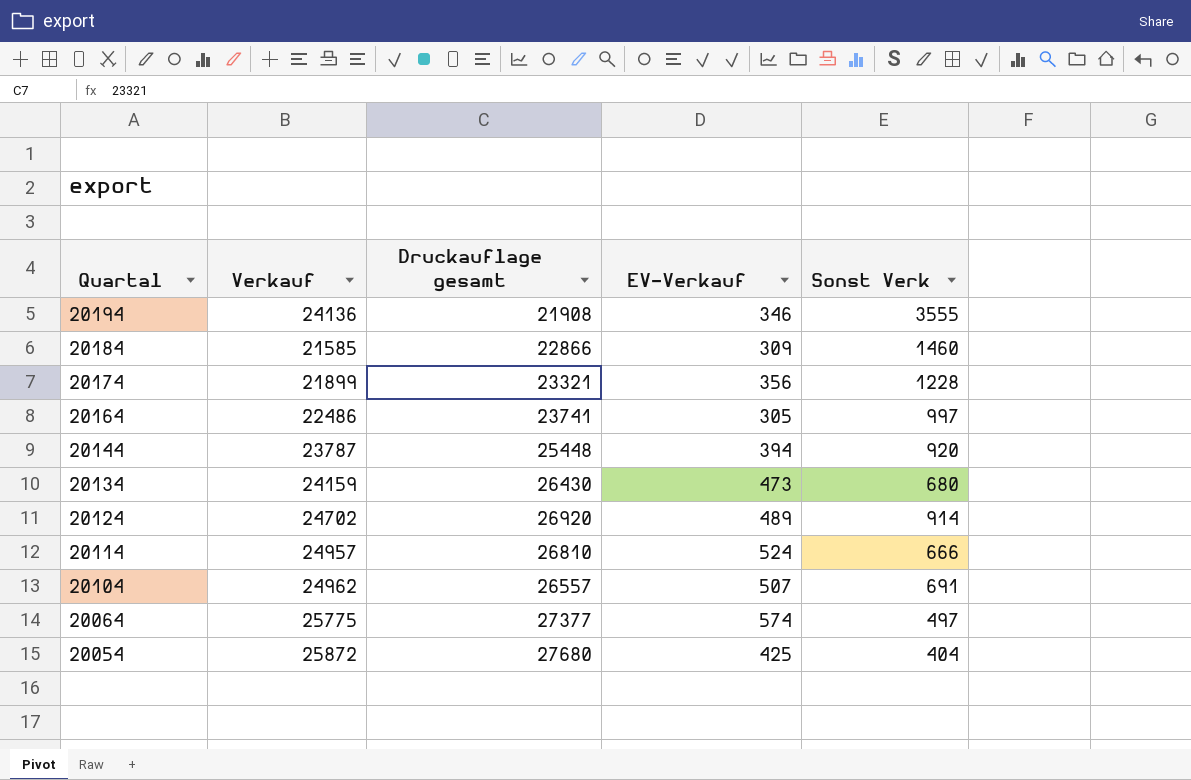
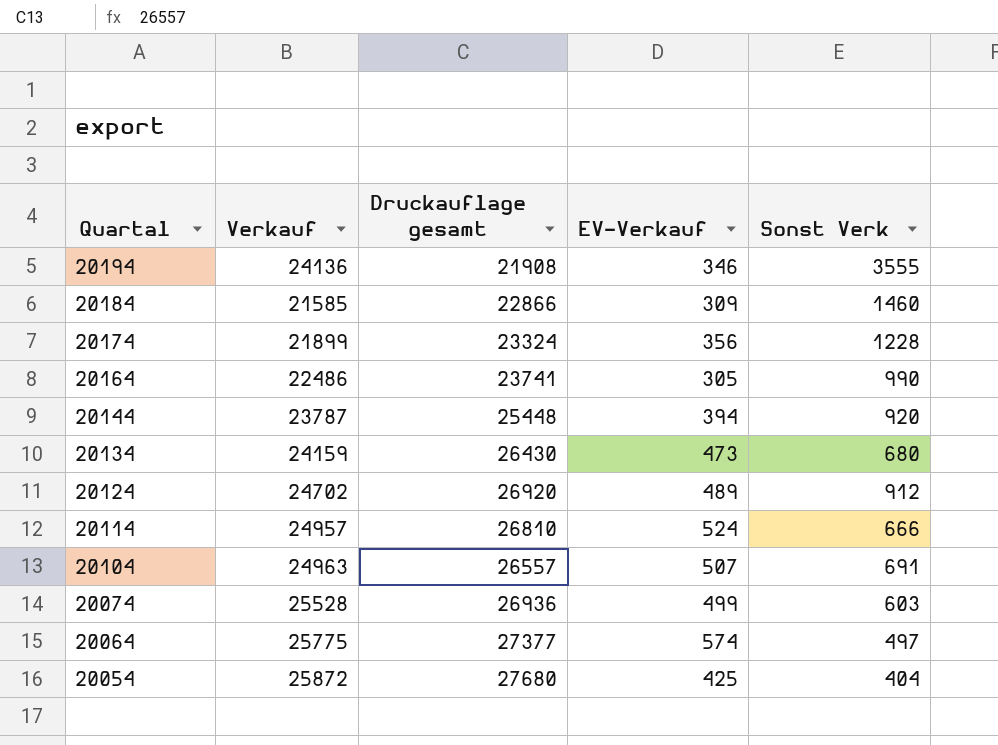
20174 | Druckauflage gesamt: 23321 -> 23324
20164 | Sonst Verk: 997 -> 990
20124 | Sonst Verk: 914 -> 912
20104 | Verkauf: 24962 -> 24963
row 20074: none -> 25528 | 26936 | 499 | 603

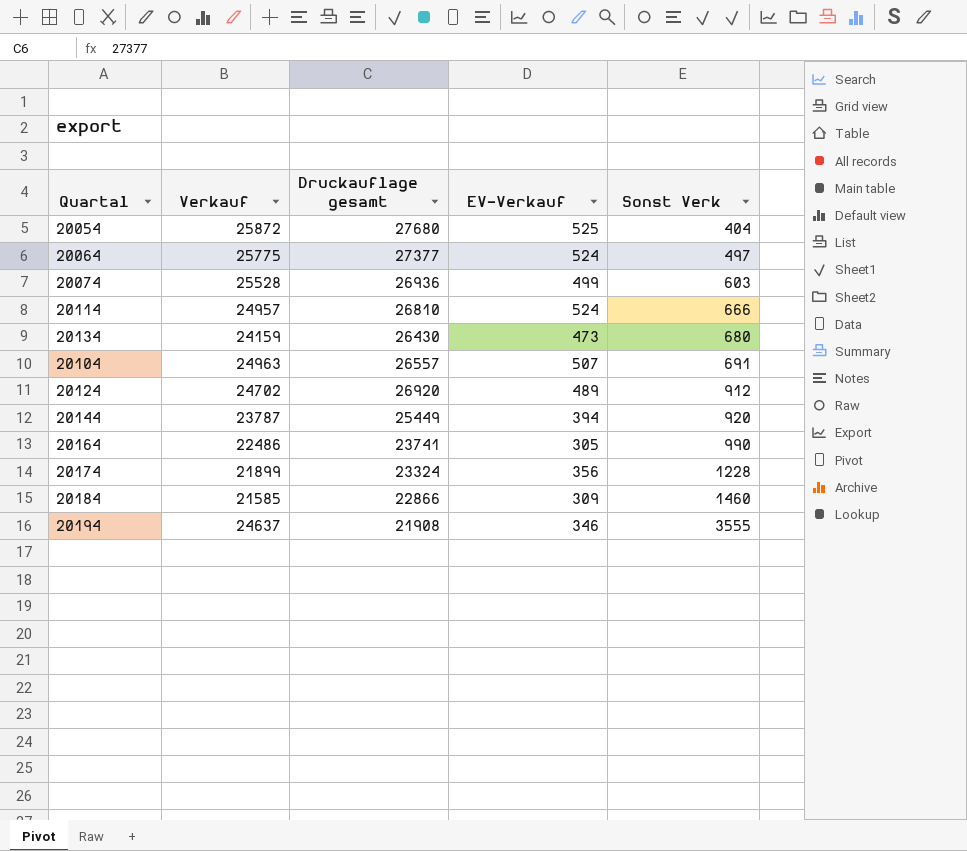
row order: Quartal descending -> Sonst Verk ascending
20054 | EV-Verkauf: 425 -> 525
20064 | EV-Verkauf: 574 -> 524
20144 | Druckauflage gesamt: 25448 -> 25449
20194 | Verkauf: 24136 -> 24637

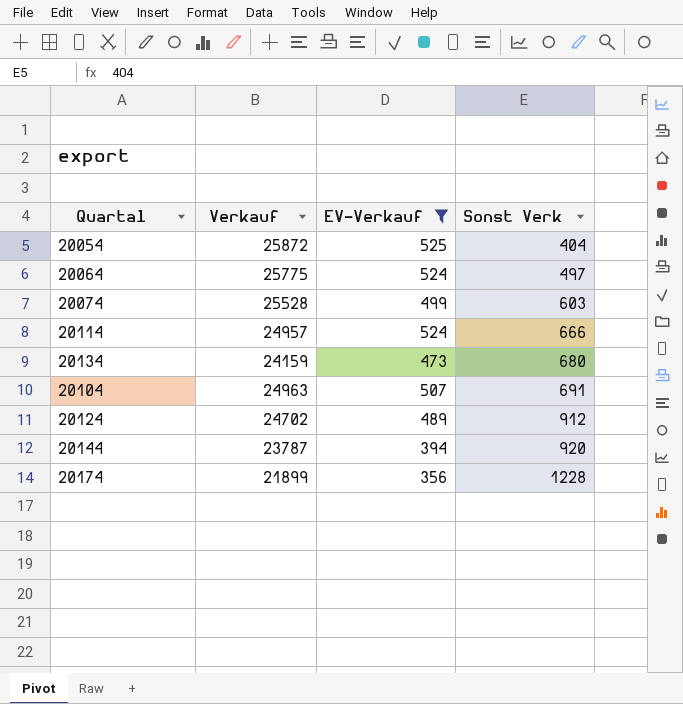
filter: none -> EV-Verkauf >= 356
column Druckauflage gesamt | position: 3 -> none

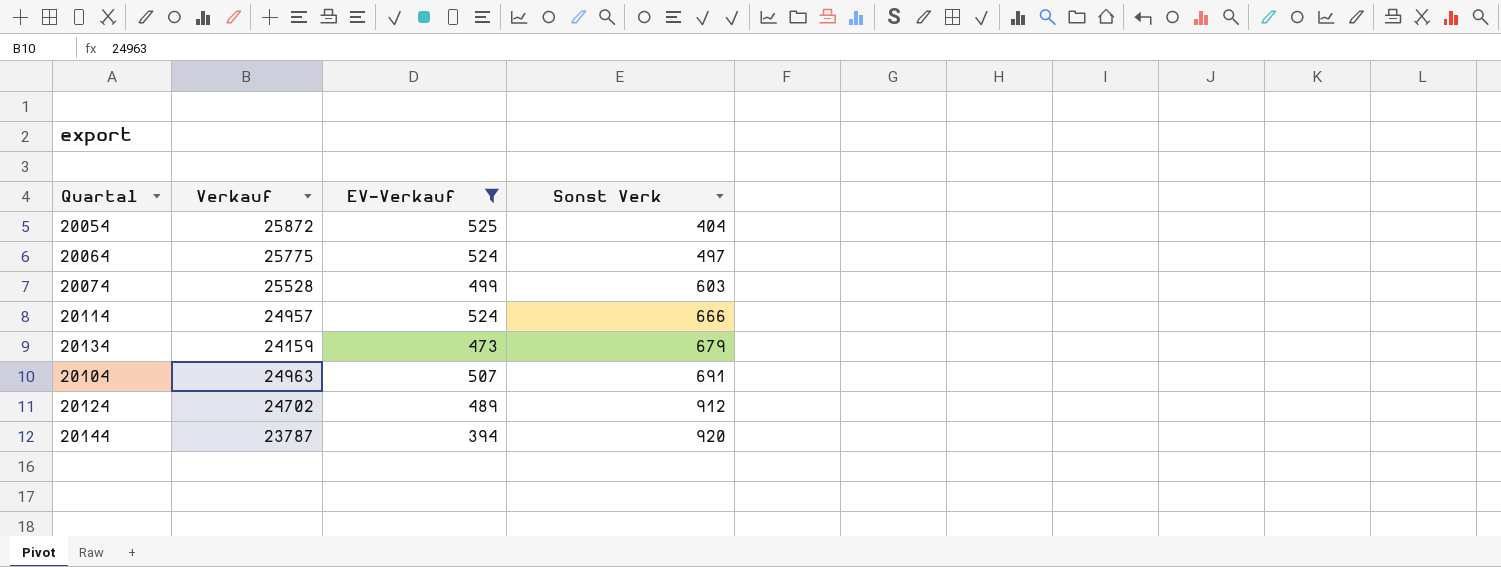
row 20174: 21899 | 356 | 1228 -> none
20134 | Sonst Verk: 680 -> 679

